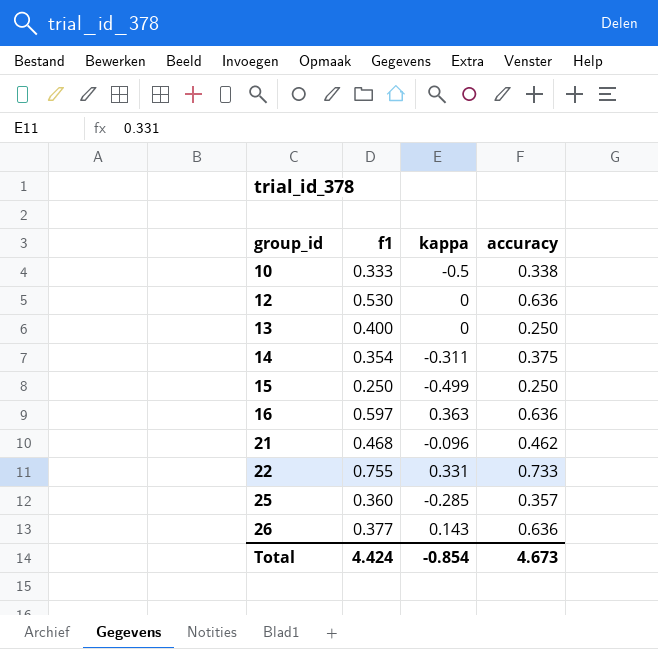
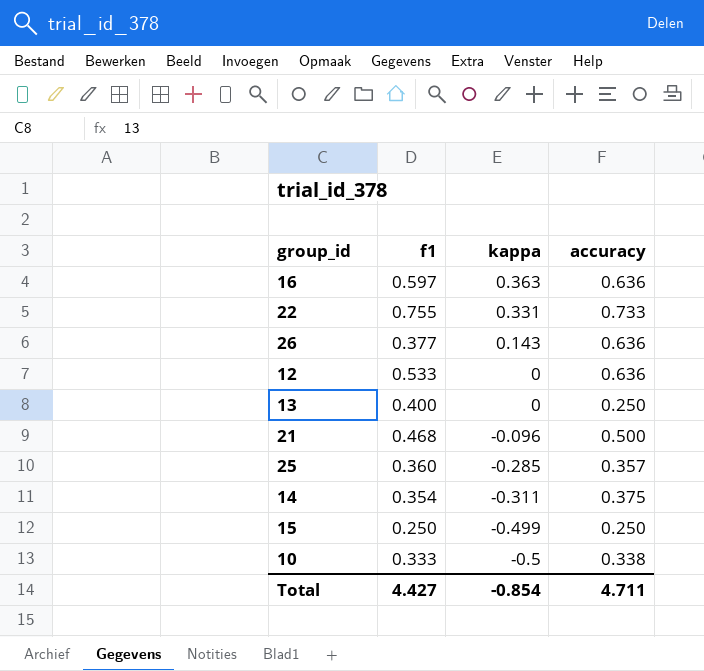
row order: group_id ascending -> kappa descending
12 | f1: 0.530 -> 0.533
21 | accuracy: 0.462 -> 0.500
Total | f1: 4.424 -> 4.427
Total | accuracy: 4.673 -> 4.711

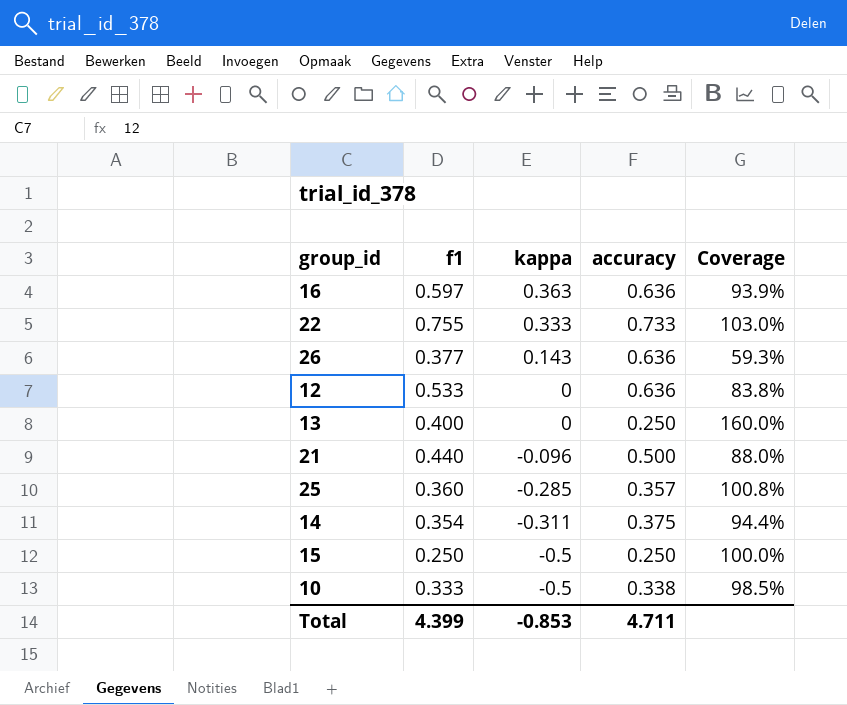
column Coverage | formula: none -> [f1] / [accuracy]
22 | kappa: 0.331 -> 0.333
21 | f1: 0.468 -> 0.440
15 | kappa: -0.499 -> -0.5
Total | f1: 4.427 -> 4.399
Total | kappa: -0.854 -> -0.853

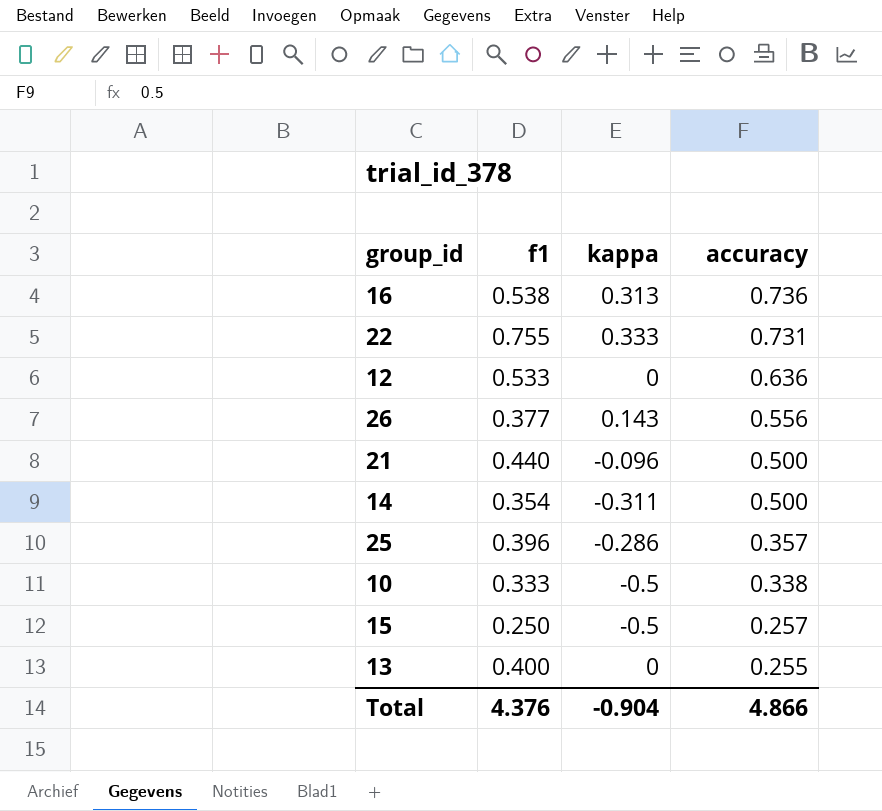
row order: kappa descending -> accuracy descending
column Coverage | formula: [f1] / [accuracy] -> none
16 | f1: 0.597 -> 0.538
16 | kappa: 0.363 -> 0.313
16 | accuracy: 0.636 -> 0.736
22 | accuracy: 0.733 -> 0.731
26 | accuracy: 0.636 -> 0.556
14 | accuracy: 0.375 -> 0.500
25 | f1: 0.360 -> 0.396
25 | kappa: -0.285 -> -0.286
15 | accuracy: 0.250 -> 0.257
13 | accuracy: 0.250 -> 0.255
Total | f1: 4.399 -> 4.376
Total | kappa: -0.853 -> -0.904
Total | accuracy: 4.711 -> 4.866

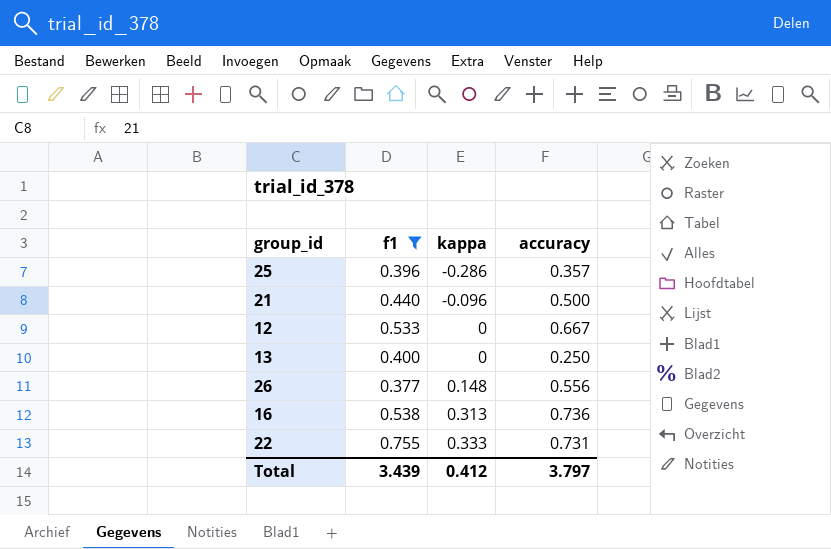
filter: none -> f1 >= 0.377
row order: accuracy descending -> kappa ascending
12 | accuracy: 0.636 -> 0.667
13 | accuracy: 0.255 -> 0.250
26 | kappa: 0.143 -> 0.148
Total | f1: 4.376 -> 3.439
Total | kappa: -0.904 -> 0.412
Total | accuracy: 4.866 -> 3.797

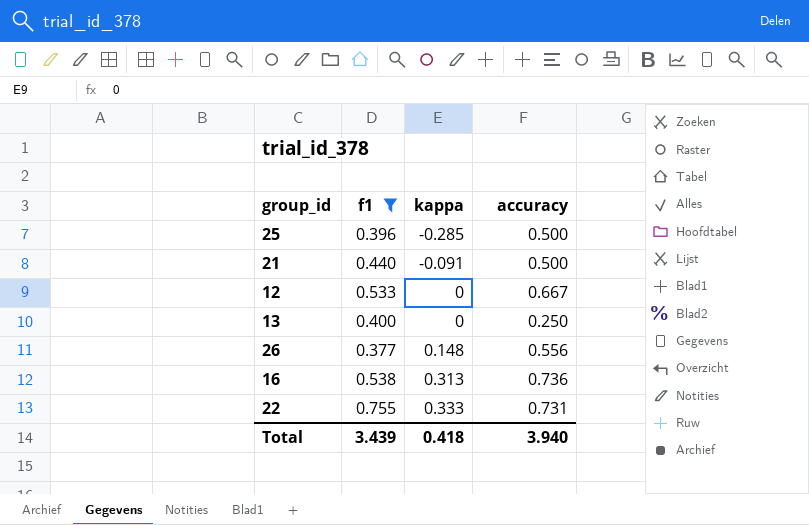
25 | kappa: -0.286 -> -0.285
25 | accuracy: 0.357 -> 0.500
21 | kappa: -0.096 -> -0.091
Total | kappa: 0.412 -> 0.418
Total | accuracy: 3.797 -> 3.940

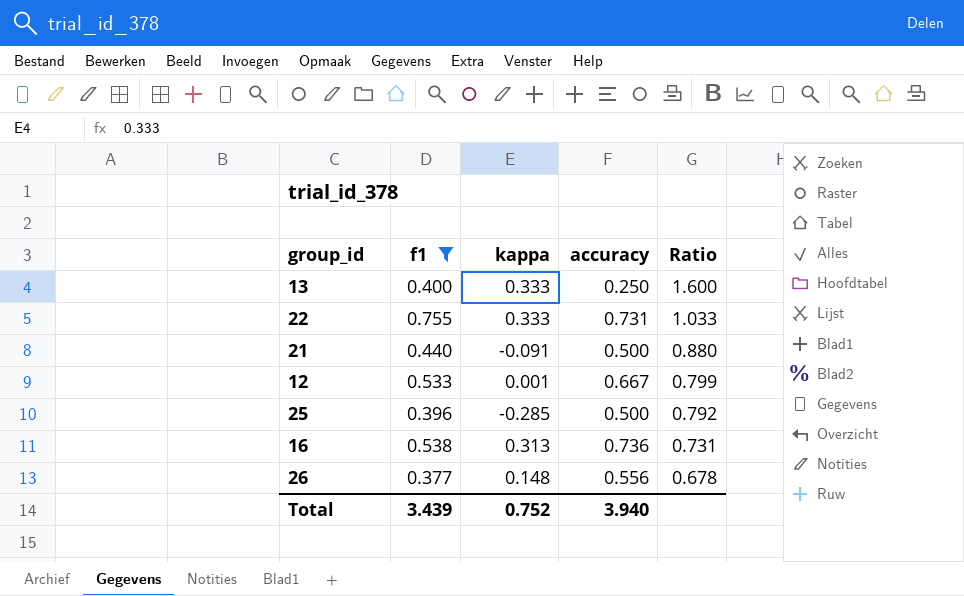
row order: kappa ascending -> Ratio descending
column Ratio | formula: none -> [f1] / [accuracy]
13 | kappa: 0 -> 0.333
12 | kappa: 0 -> 0.001
Total | kappa: 0.418 -> 0.752

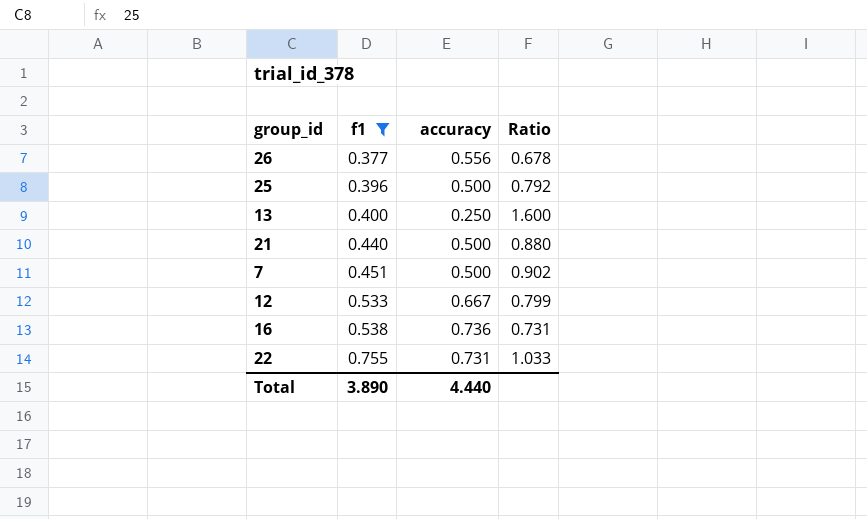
row order: Ratio descending -> f1 ascending
column kappa | position: 3 -> none
row 7: none -> 0.451 | 0.500 | 0.902
Total | f1: 3.439 -> 3.890
Total | accuracy: 3.940 -> 4.440

